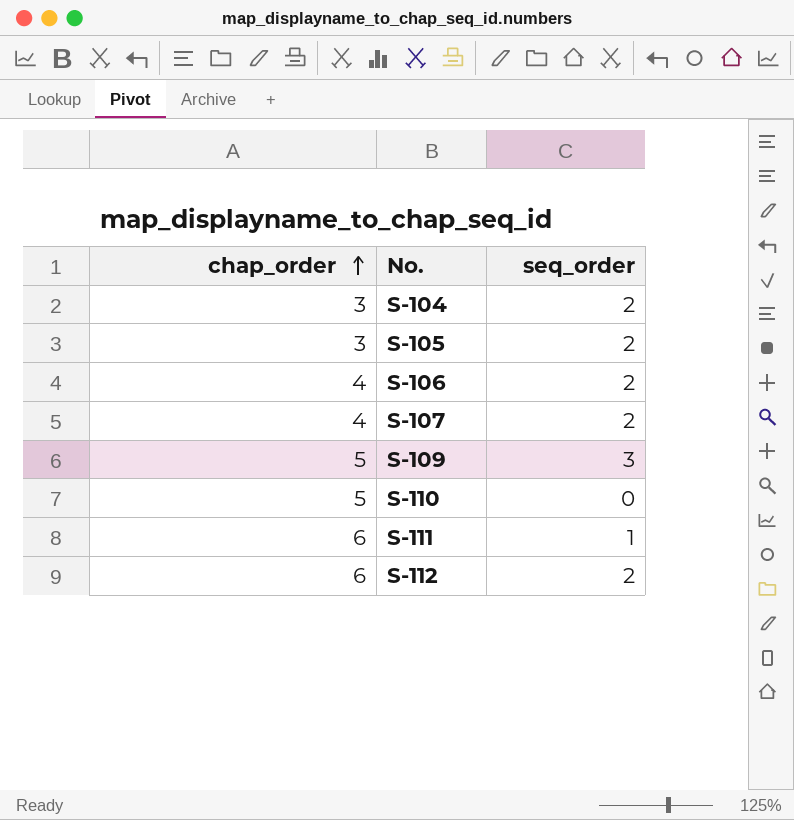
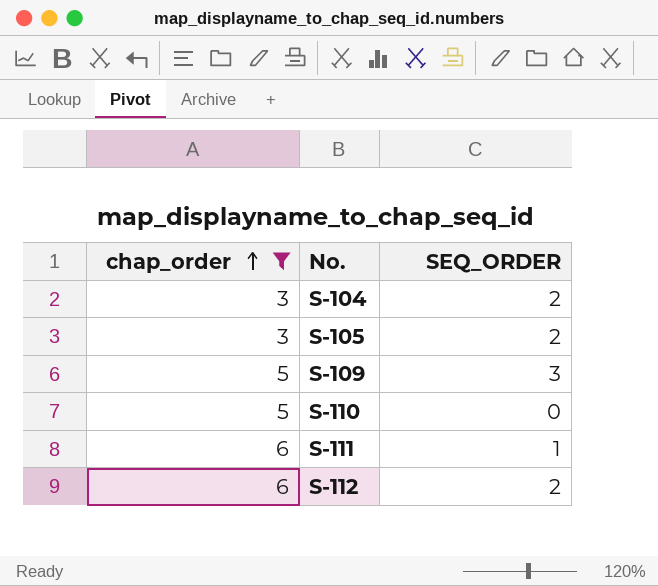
filter: none -> chap_order != 4
column name: seq_order -> SEQ_ORDER

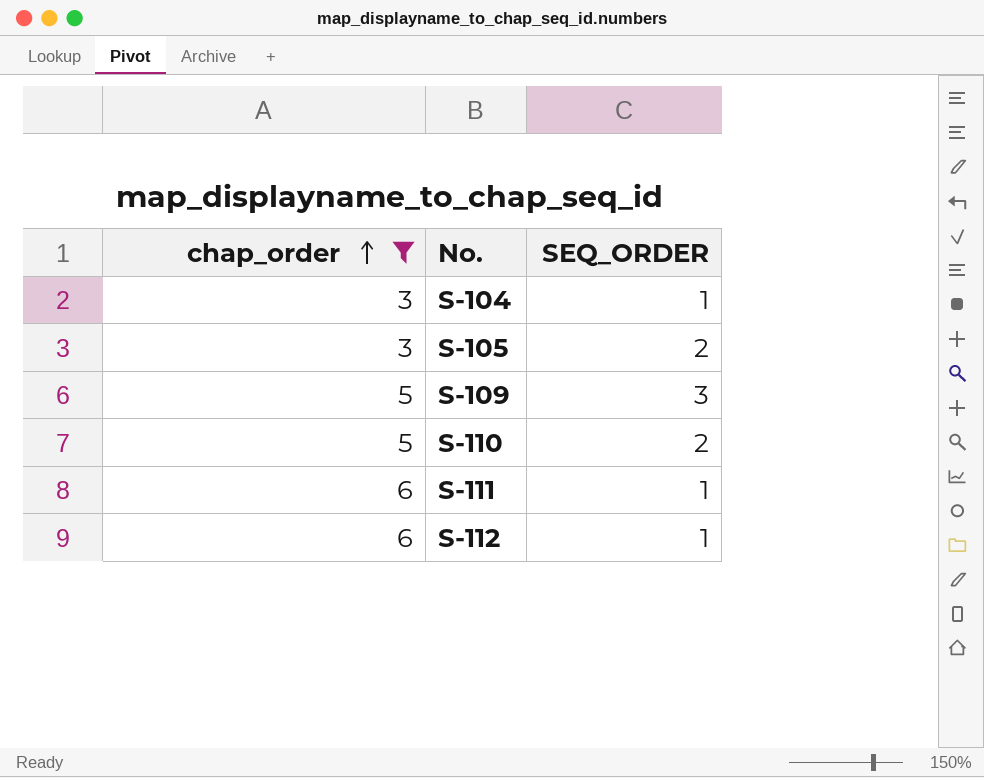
S-104 | SEQ_ORDER: 2 -> 1
S-110 | SEQ_ORDER: 0 -> 2
S-112 | SEQ_ORDER: 2 -> 1

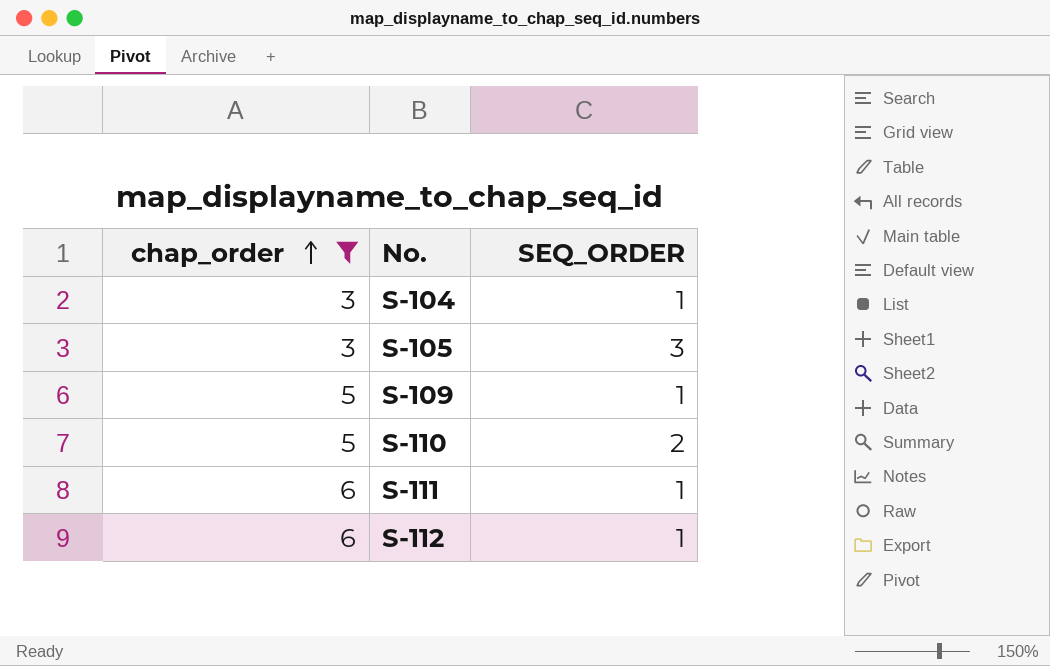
S-105 | SEQ_ORDER: 2 -> 3
S-109 | SEQ_ORDER: 3 -> 1

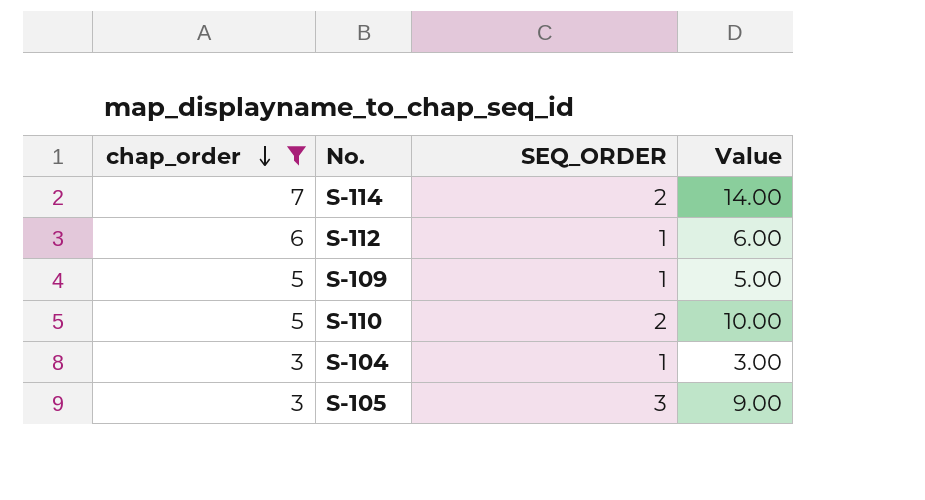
row order: chap_order ascending -> chap_order descending
column Value | formula: none -> [chap_order] * [SEQ_ORDER]
row S-111: 6 | 1 -> none
row S-114: none -> 7 | 2 | 14.00

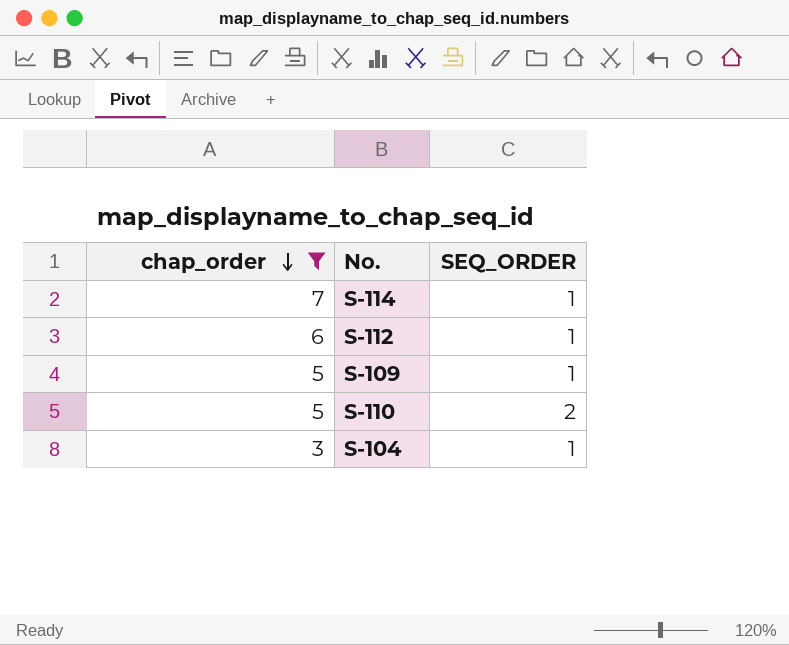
column Value | formula: [chap_order] * [SEQ_ORDER] -> none
row S-105: 3 | 3 | 9.00 -> none
S-114 | SEQ_ORDER: 2 -> 1

